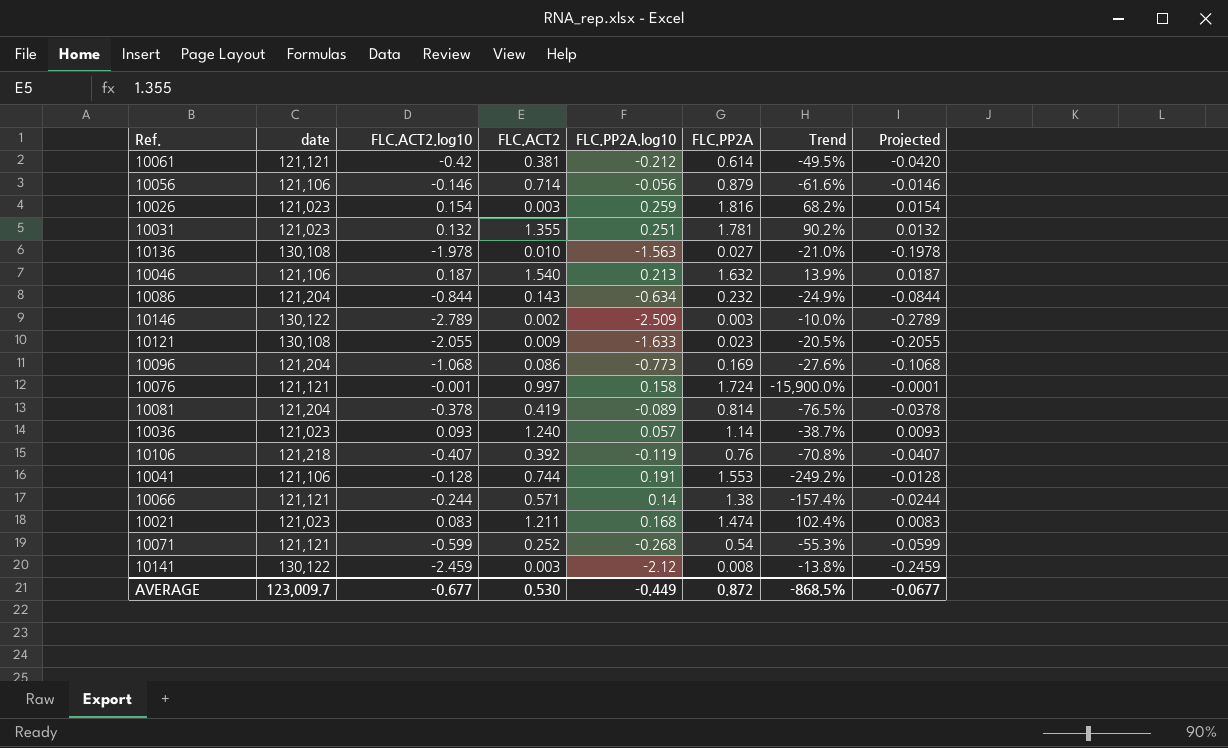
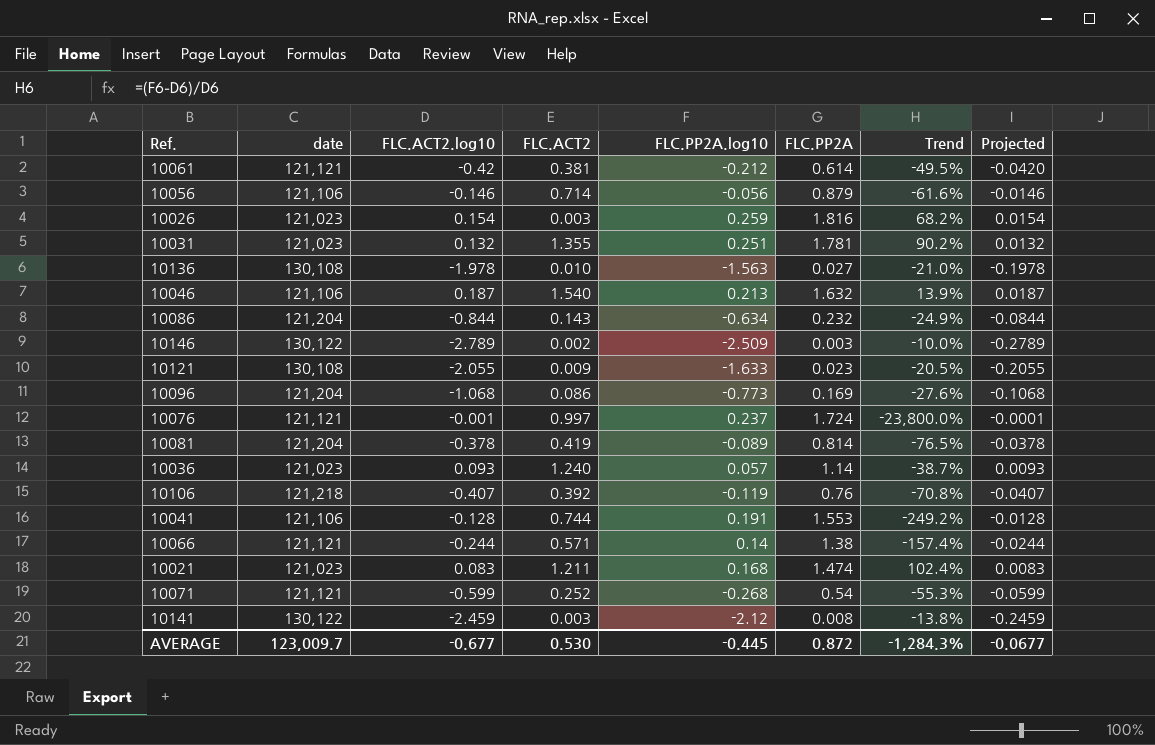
10076 | FLC.PP2A.log10: 0.158 -> 0.237
10076 | Trend: -15,900.0% -> -23,800.0%
AVERAGE | FLC.PP2A.log10: -0.449 -> -0.445
AVERAGE | Trend: -868.5% -> -1,284.3%

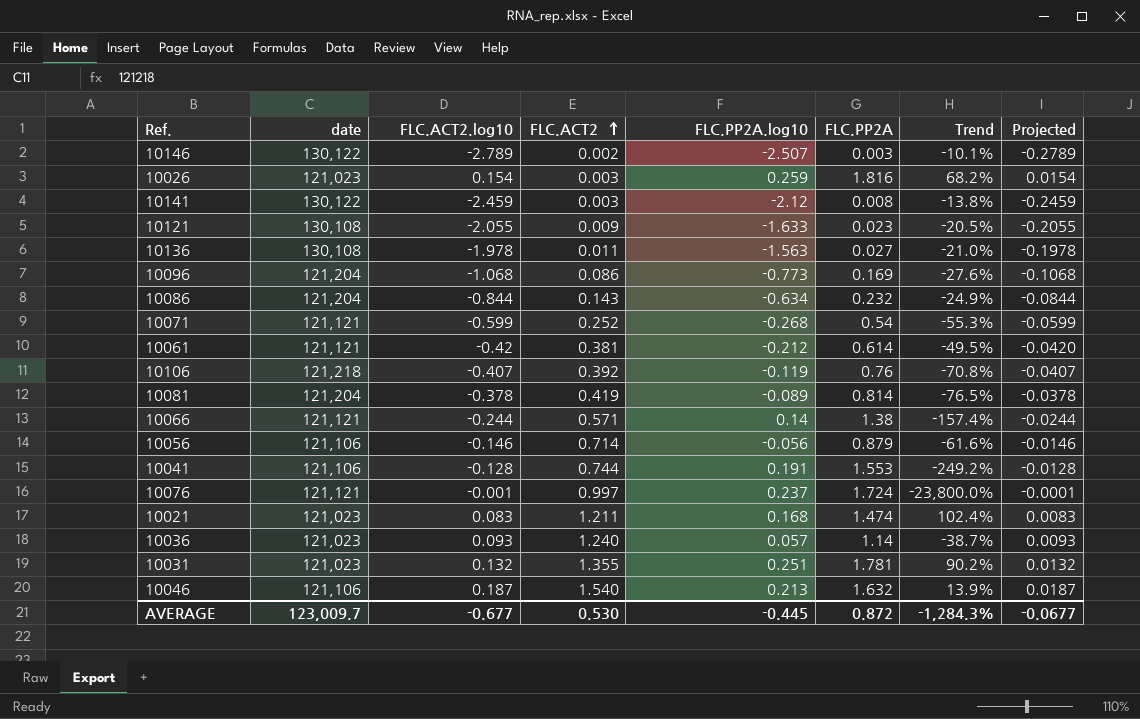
row order: none -> FLC.ACT2 ascending
10146 | FLC.PP2A.log10: -2.509 -> -2.507
10146 | Trend: -10.0% -> -10.1%
10136 | FLC.ACT2: 0.010 -> 0.011

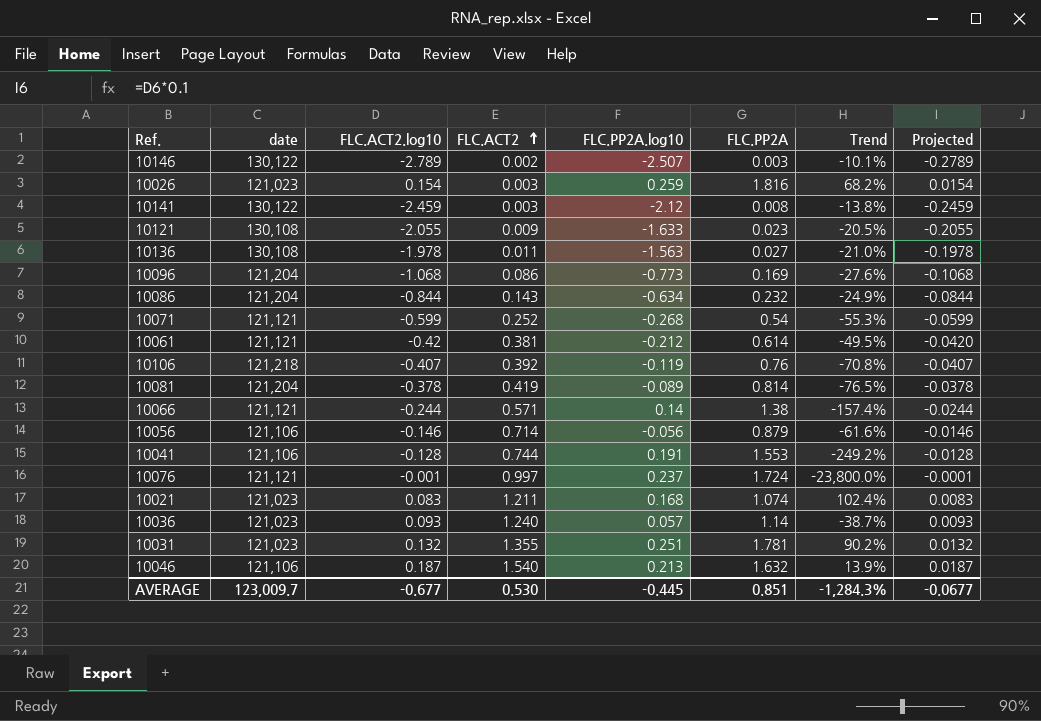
10021 | FLC.PP2A: 1.474 -> 1.074
AVERAGE | FLC.PP2A: 0.872 -> 0.851

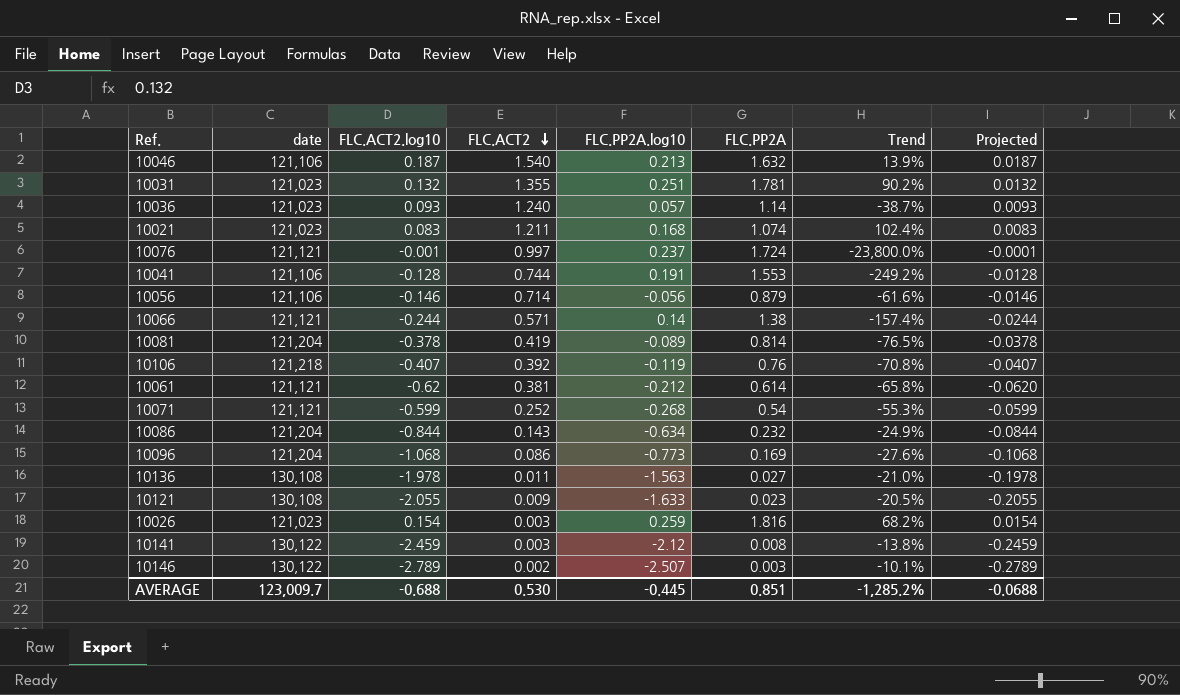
row order: FLC.ACT2 ascending -> FLC.ACT2 descending
10061 | FLC.ACT2.log10: -0.42 -> -0.62
10061 | Trend: -49.5% -> -65.8%
10061 | Projected: -0.0420 -> -0.0620
AVERAGE | FLC.ACT2.log10: -0.677 -> -0.688
AVERAGE | Trend: -1,284.3% -> -1,285.2%
AVERAGE | Projected: -0.0677 -> -0.0688

